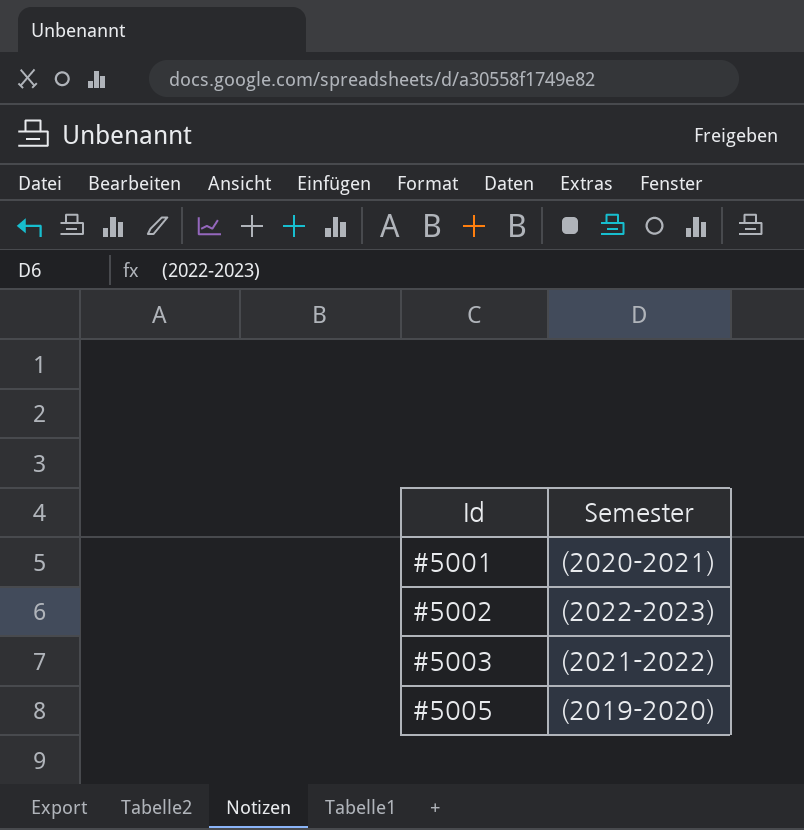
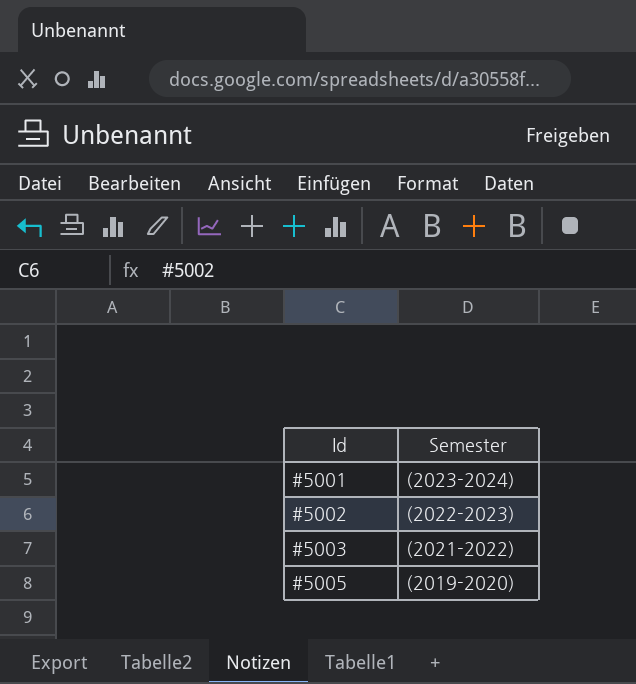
#5001 | Semester: (2020-2021) -> (2023-2024)

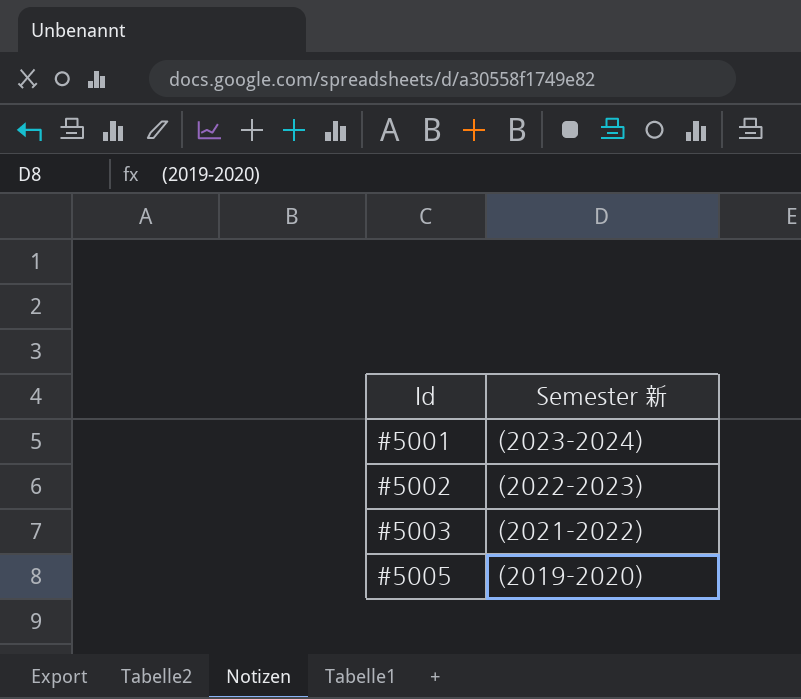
column name: Semester -> Semester 新

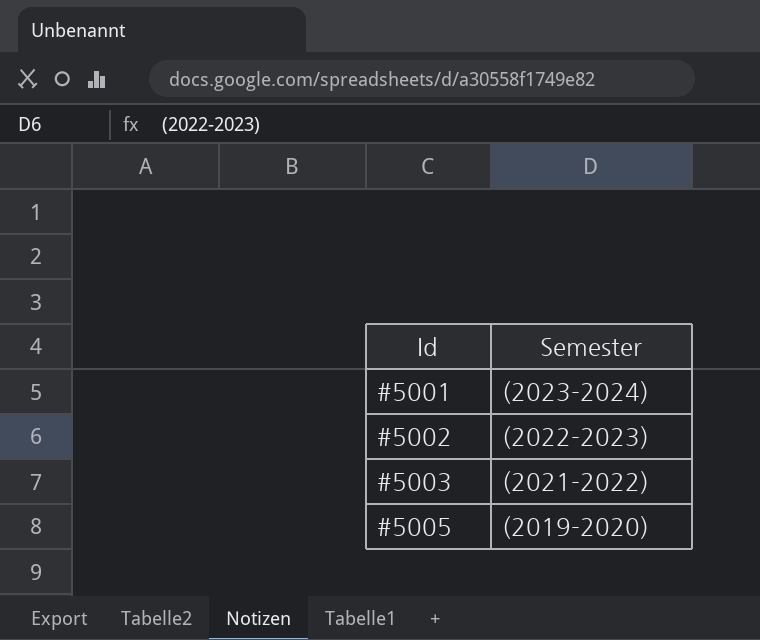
column name: Semester 新 -> Semester

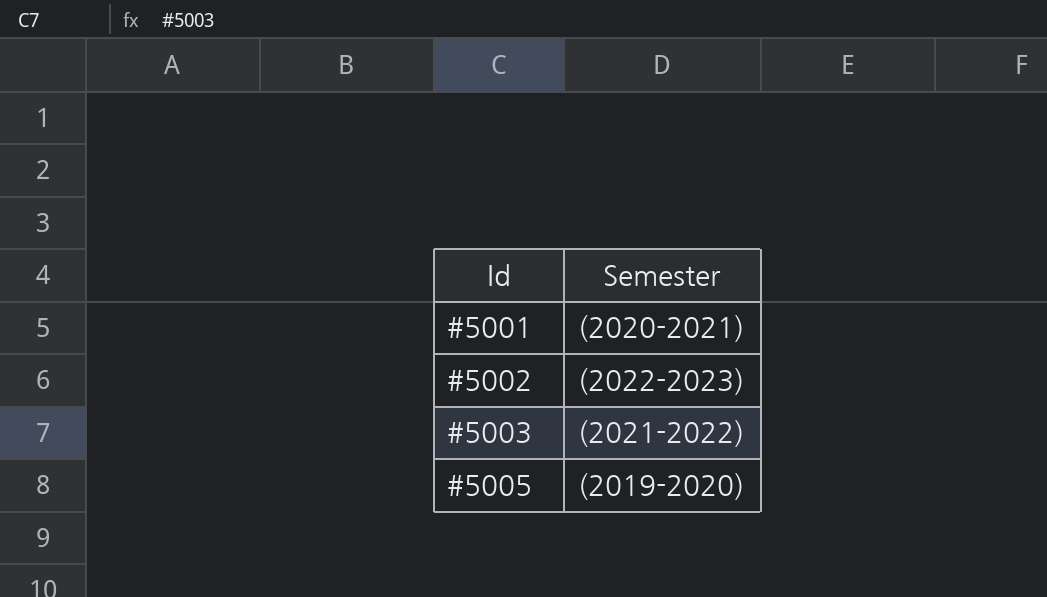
#5001 | Semester: (2023-2024) -> (2020-2021)

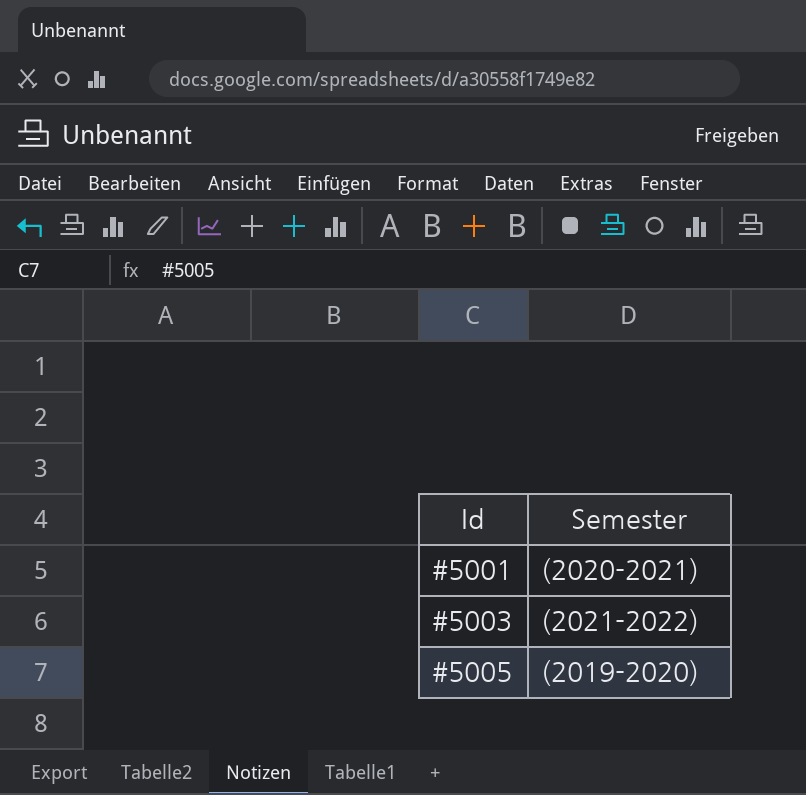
row #5002: (2022-2023) -> none

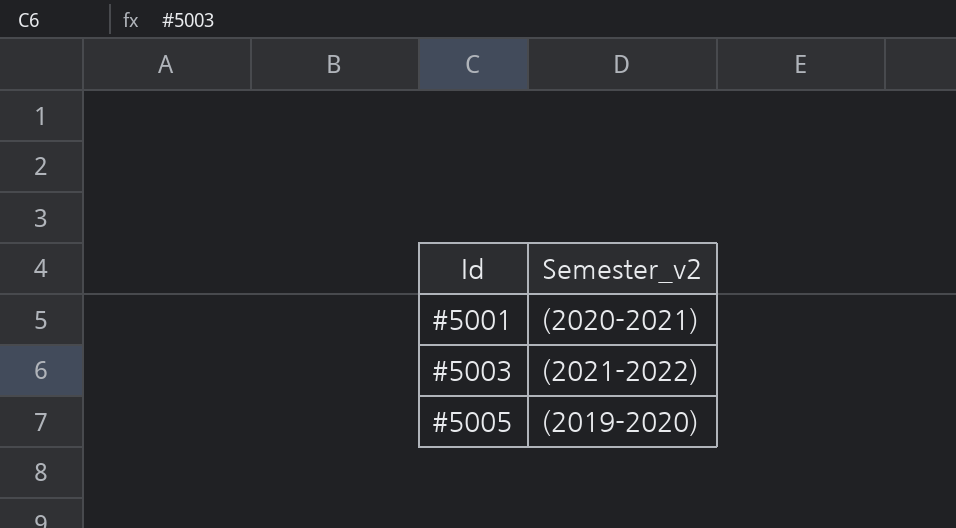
column name: Semester -> Semester_v2

